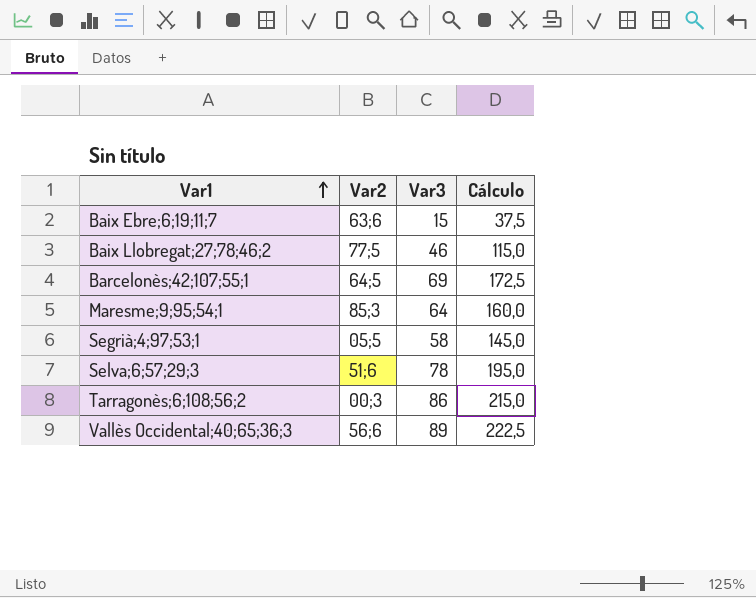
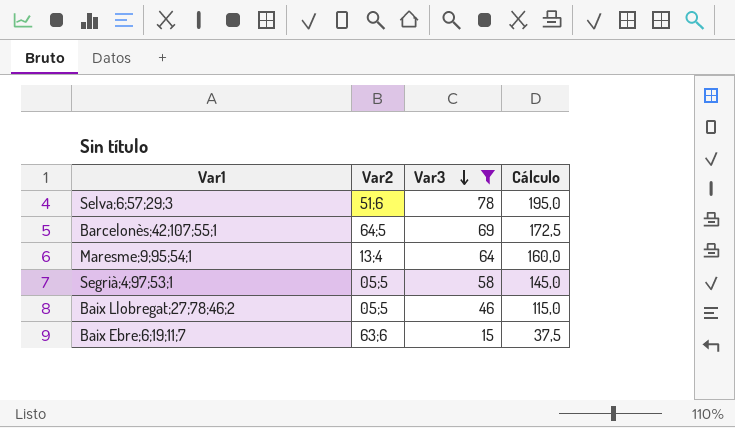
filter: none -> Var3 <= 78
row order: Var1 ascending -> Var3 descending
Maresme;9;95;54;1 | Var2: 85;3 -> 13;4
Baix Llobregat;27;78;46;2 | Var2: 77;5 -> 05;5

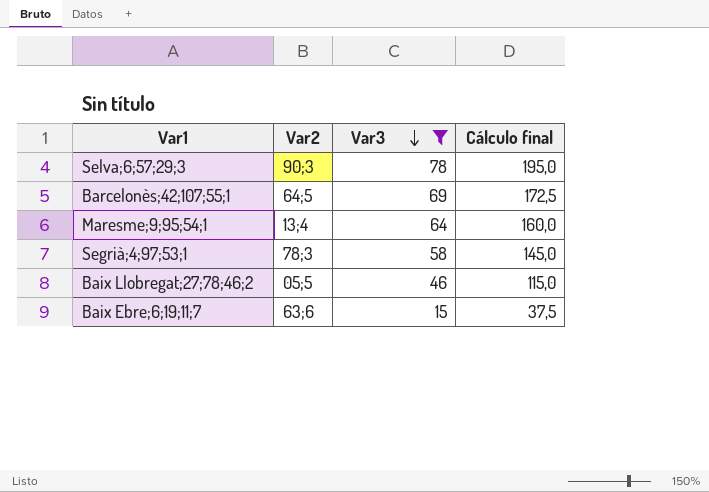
column name: Cálculo -> Cálculo final
Selva;6;57;29;3 | Var2: 51;6 -> 90;3
Segrià;4;97;53;1 | Var2: 05;5 -> 78;3

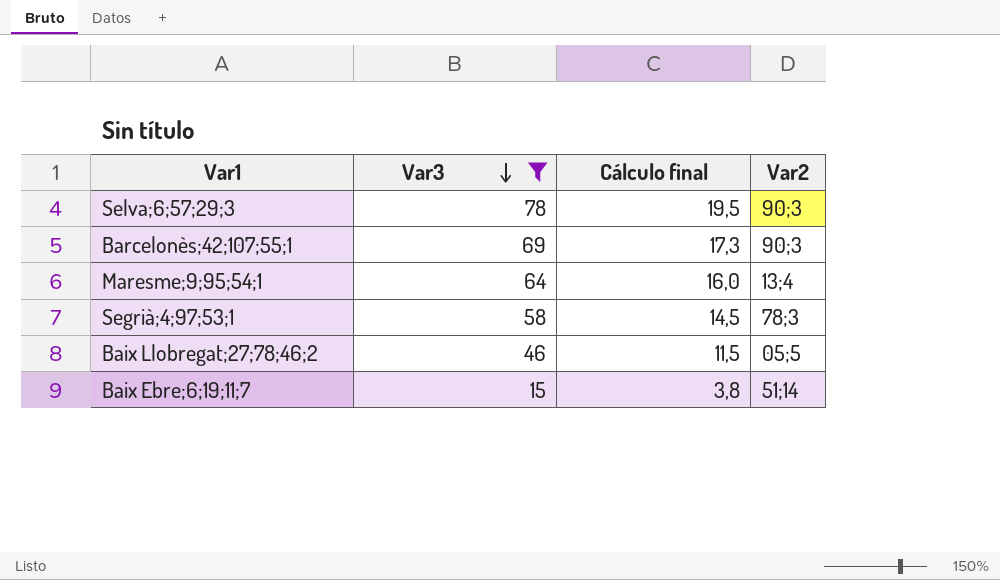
column Cálculo final | formula: [Var3] * 2,5 -> [Var3] * 0,25
column Var2 | position: 2 -> 4
Barcelonès;42;107;55;1 | Var2: 64;5 -> 90;3
Baix Ebre;6;19;11;7 | Var2: 63;6 -> 51;14

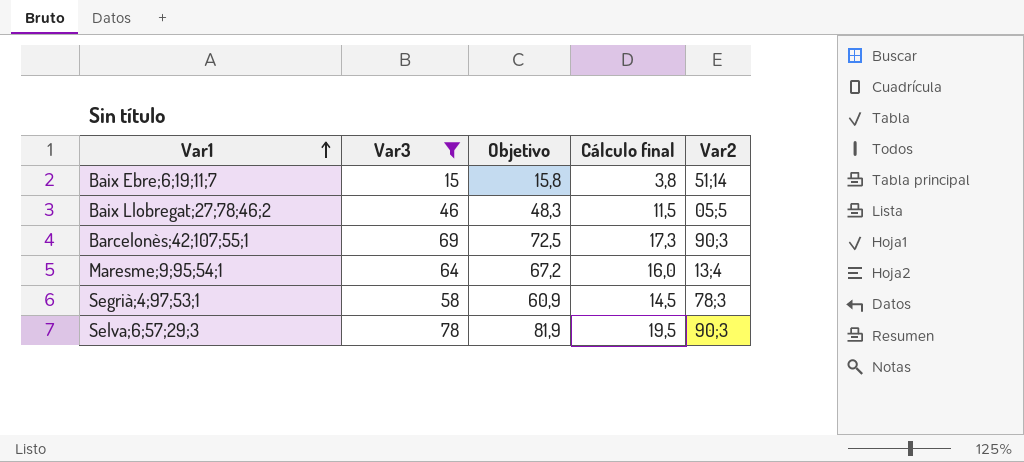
row order: Var3 descending -> Var1 ascending
column Objetivo | formula: none -> [Var3] * 1,05

